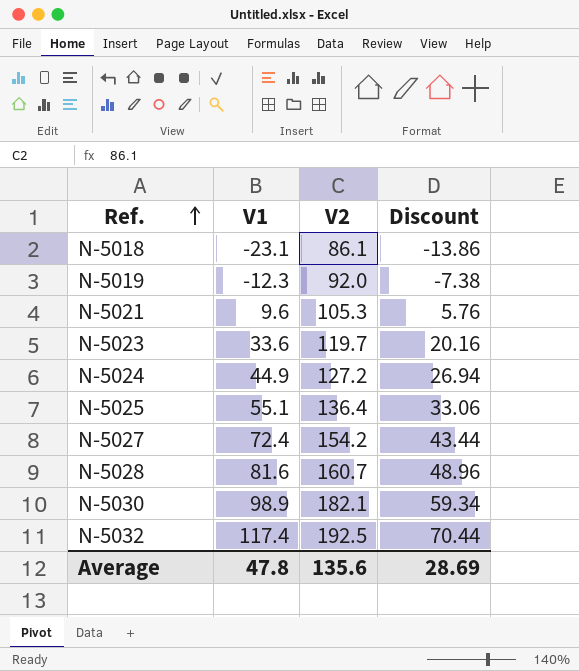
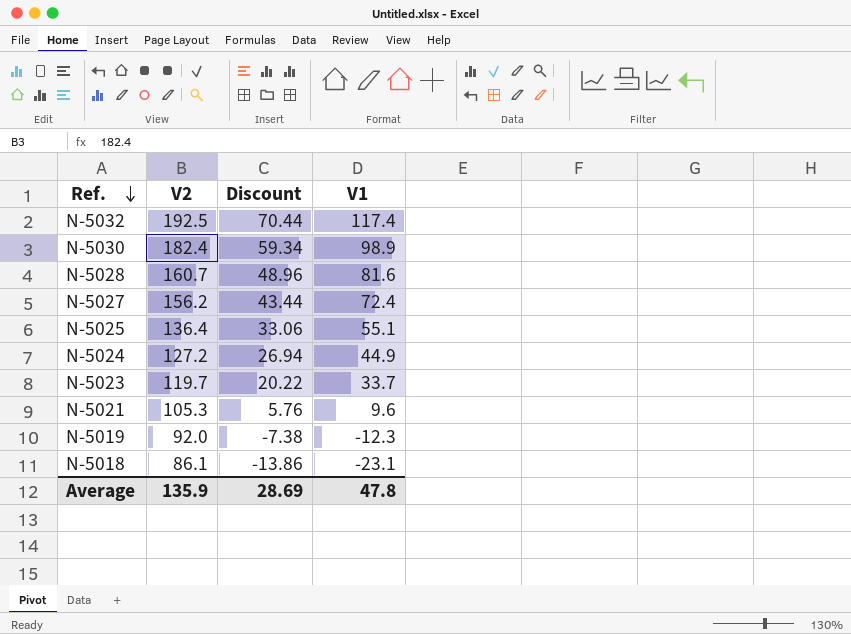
row order: Ref. ascending -> Ref. descending
column V1 | position: 2 -> 4
N-5030 | V2: 182.1 -> 182.4
N-5027 | V2: 154.2 -> 156.2
N-5023 | Discount: 20.16 -> 20.22
N-5023 | V1: 33.6 -> 33.7
Average | V2: 135.6 -> 135.9

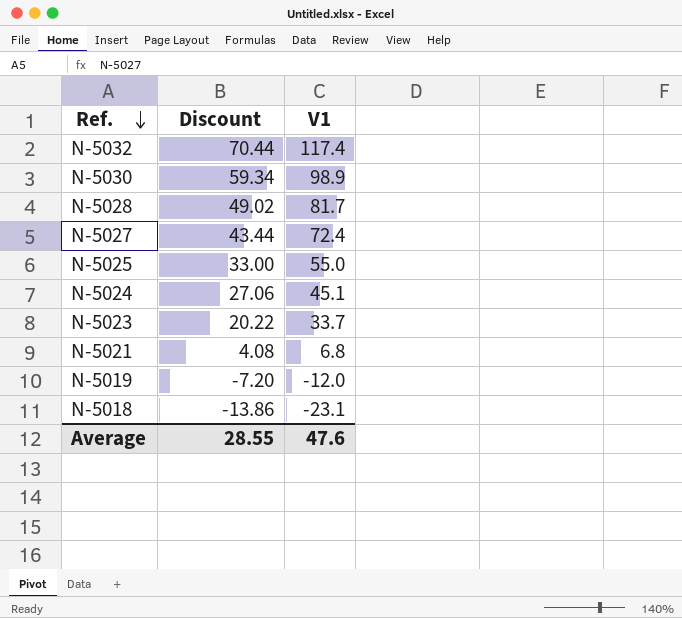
column V2 | position: 2 -> none
N-5028 | Discount: 48.96 -> 49.02
N-5028 | V1: 81.6 -> 81.7
N-5025 | Discount: 33.06 -> 33.00
N-5025 | V1: 55.1 -> 55.0
N-5024 | Discount: 26.94 -> 27.06
N-5024 | V1: 44.9 -> 45.1
N-5021 | Discount: 5.76 -> 4.08
N-5021 | V1: 9.6 -> 6.8
N-5019 | Discount: -7.38 -> -7.20
N-5019 | V1: -12.3 -> -12.0
Average | Discount: 28.69 -> 28.55
Average | V1: 47.8 -> 47.6

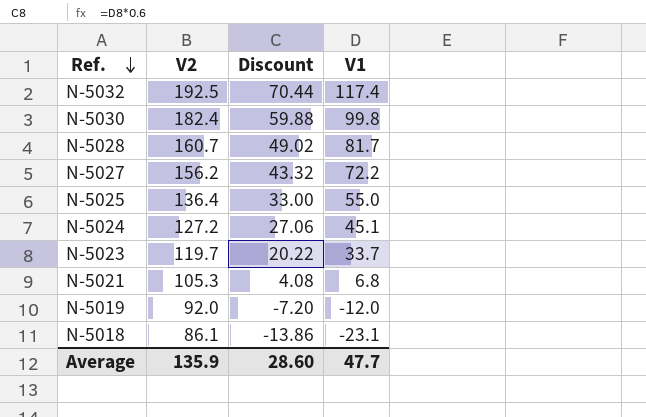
column V2 | position: none -> 2
N-5030 | Discount: 59.34 -> 59.88
N-5030 | V1: 98.9 -> 99.8
N-5027 | Discount: 43.44 -> 43.32
N-5027 | V1: 72.4 -> 72.2
Average | Discount: 28.55 -> 28.60
Average | V1: 47.6 -> 47.7

